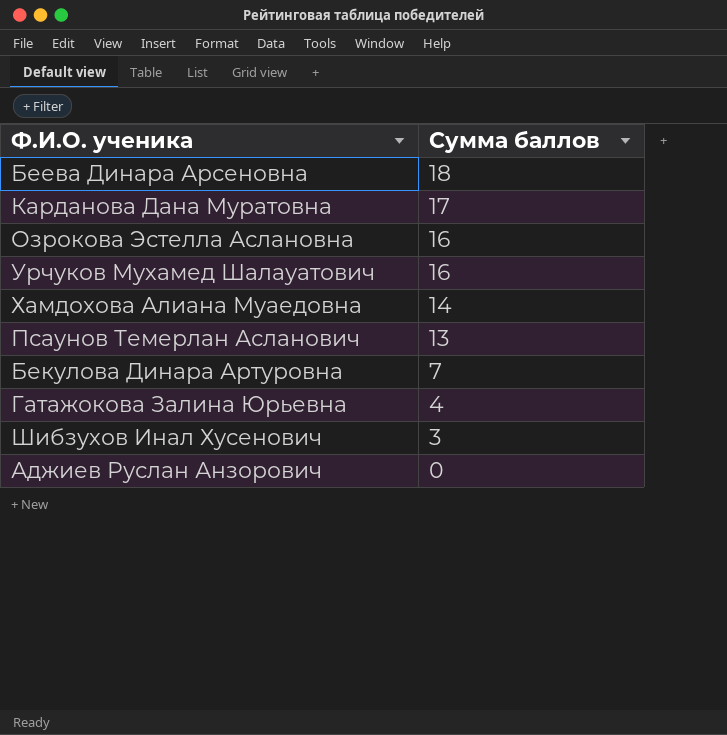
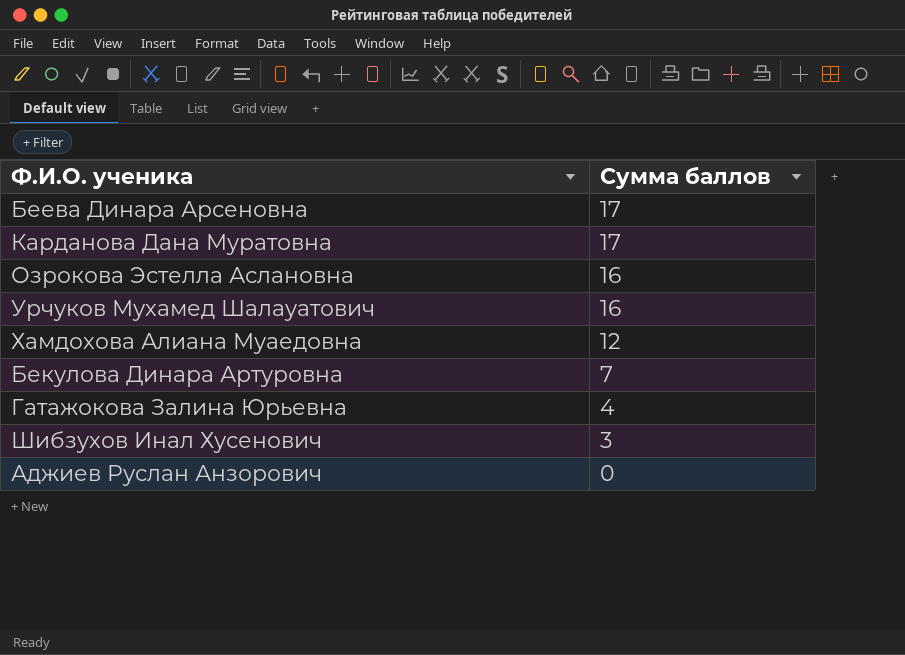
row Псаунов Темерлан Асланович: 13 -> none
Беева Динара Арсеновна | Сумма баллов: 18 -> 17
Хамдохова Алиана Муаедовна | Сумма баллов: 14 -> 12

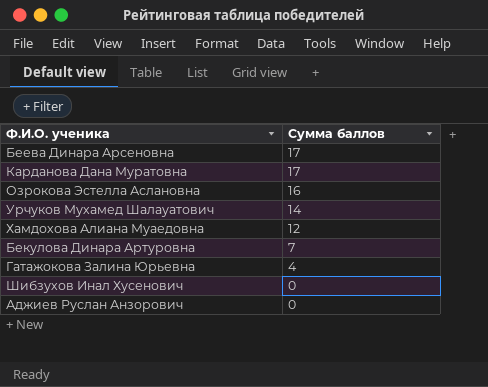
Урчуков Мухамед Шалауатович | Сумма баллов: 16 -> 14
Шибзухов Инал Хусенович | Сумма баллов: 3 -> 0

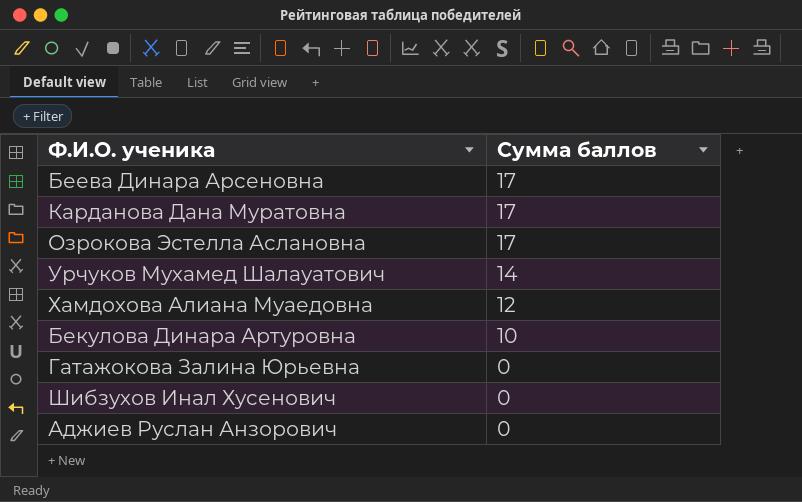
Озрокова Эстелла Аслановна | Сумма баллов: 16 -> 17
Бекулова Динара Артуровна | Сумма баллов: 7 -> 10
Гатажокова Залина Юрьевна | Сумма баллов: 4 -> 0

